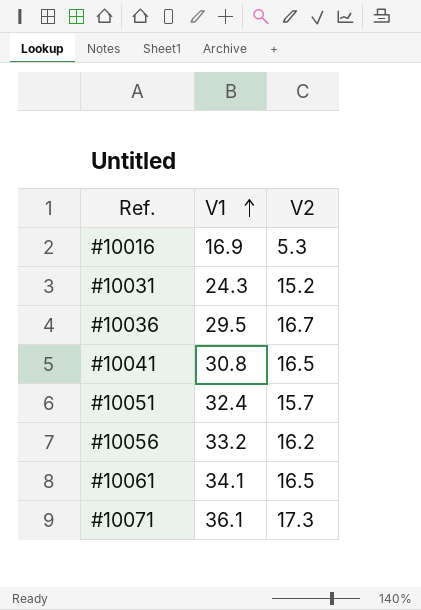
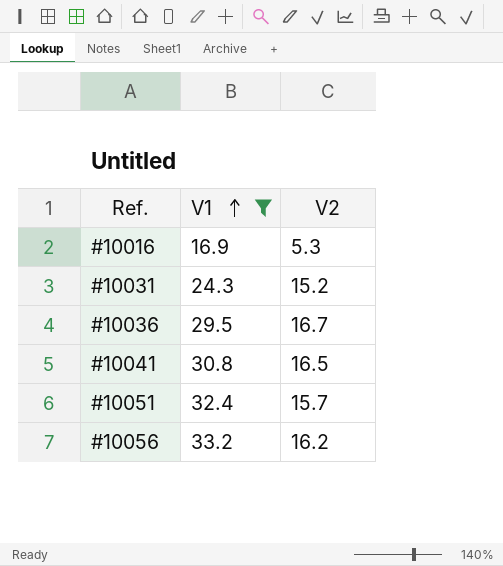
filter: none -> V1 <= 33.2

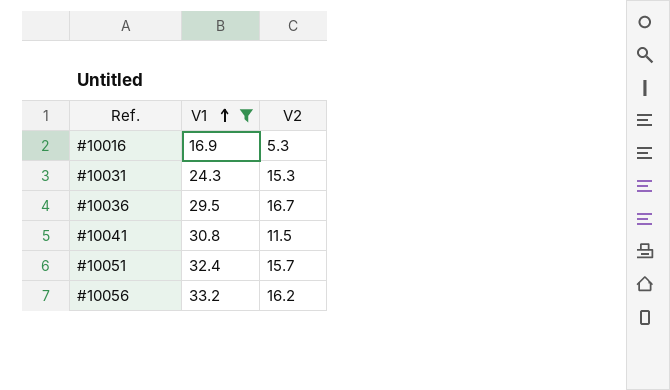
#10031 | V2: 15.2 -> 15.3
#10041 | V2: 16.5 -> 11.5

